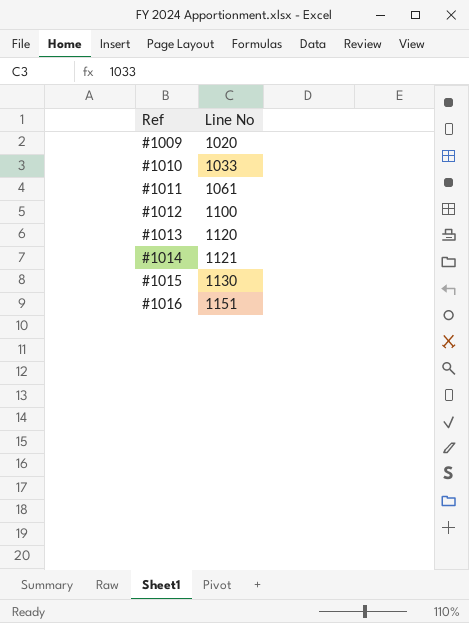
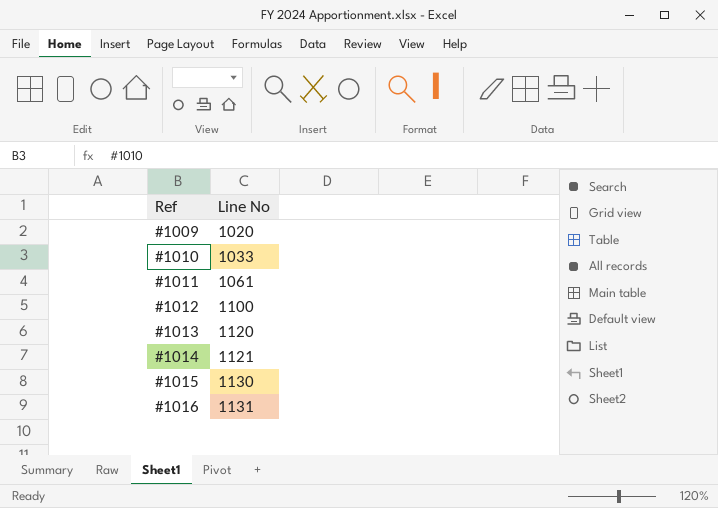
#1016 | Line No: 1151 -> 1131

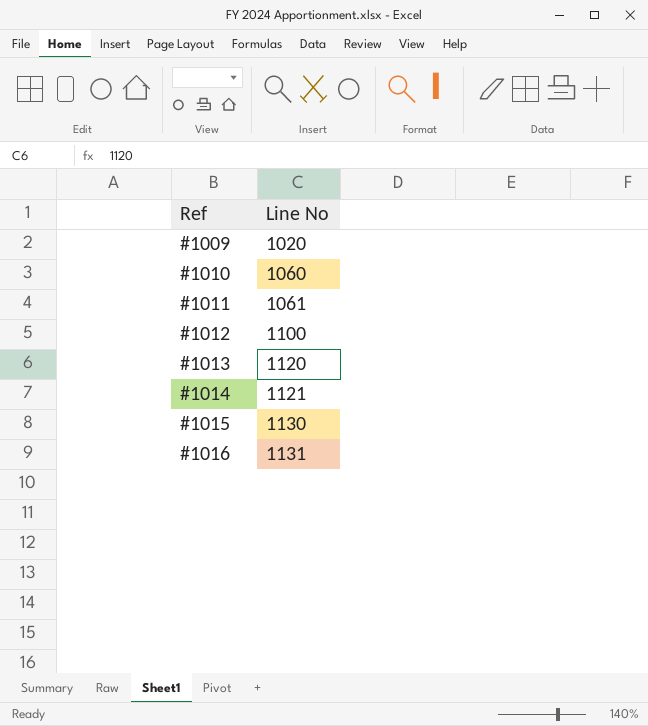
#1010 | Line No: 1033 -> 1060

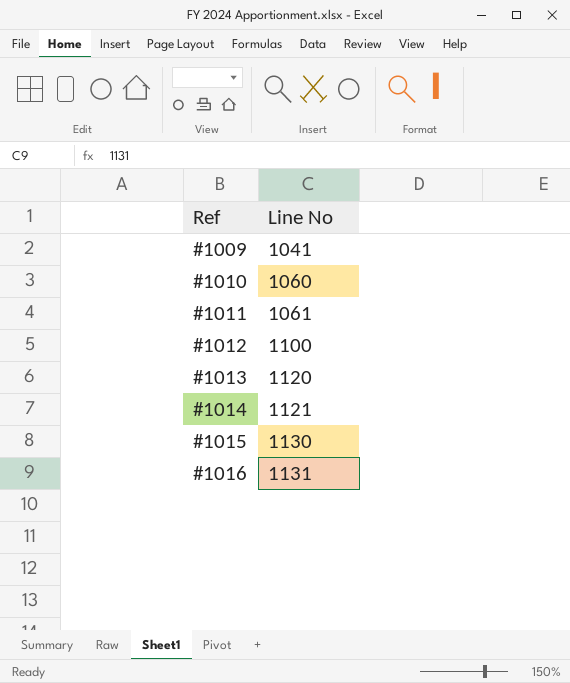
#1009 | Line No: 1020 -> 1041

